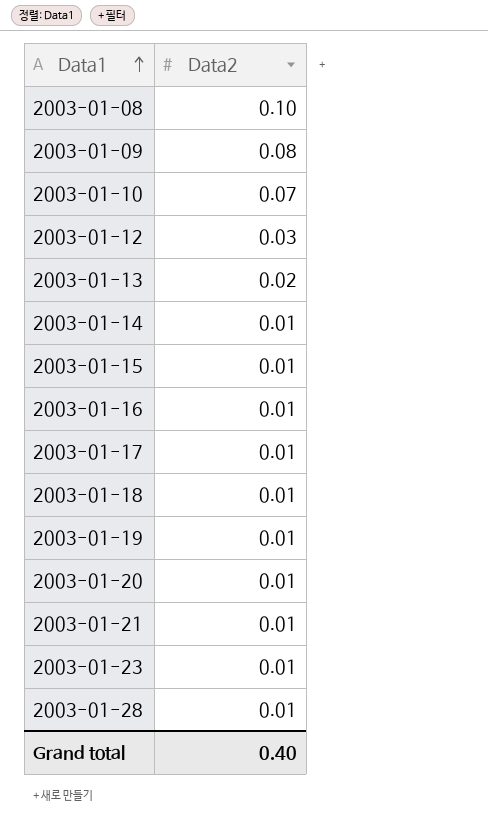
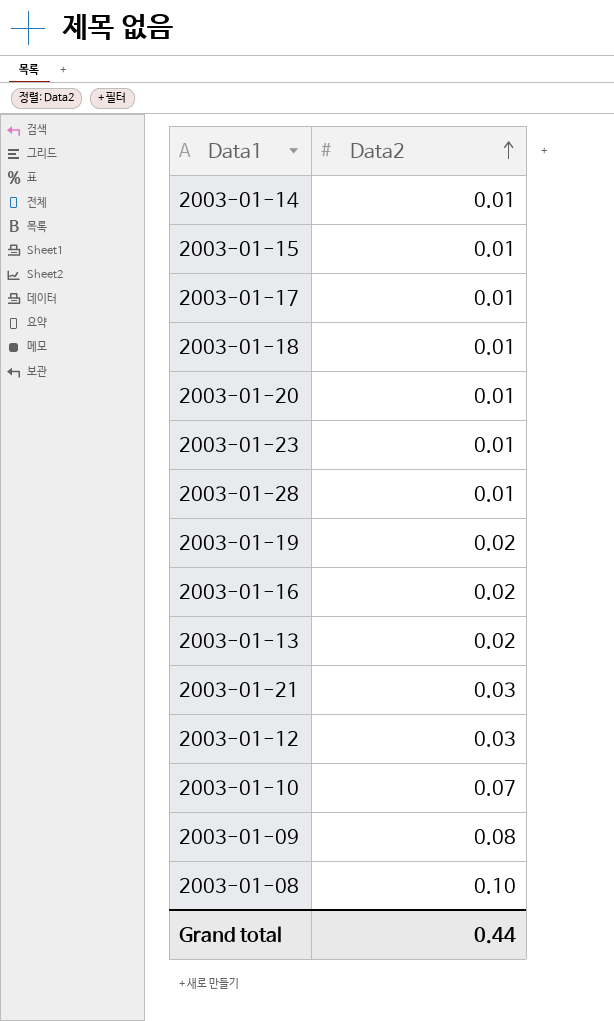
row order: Data1 ascending -> Data2 ascending
2003-01-19 | Data2: 0.01 -> 0.02
2003-01-16 | Data2: 0.01 -> 0.02
2003-01-21 | Data2: 0.01 -> 0.03
Grand total | Data2: 0.40 -> 0.44

